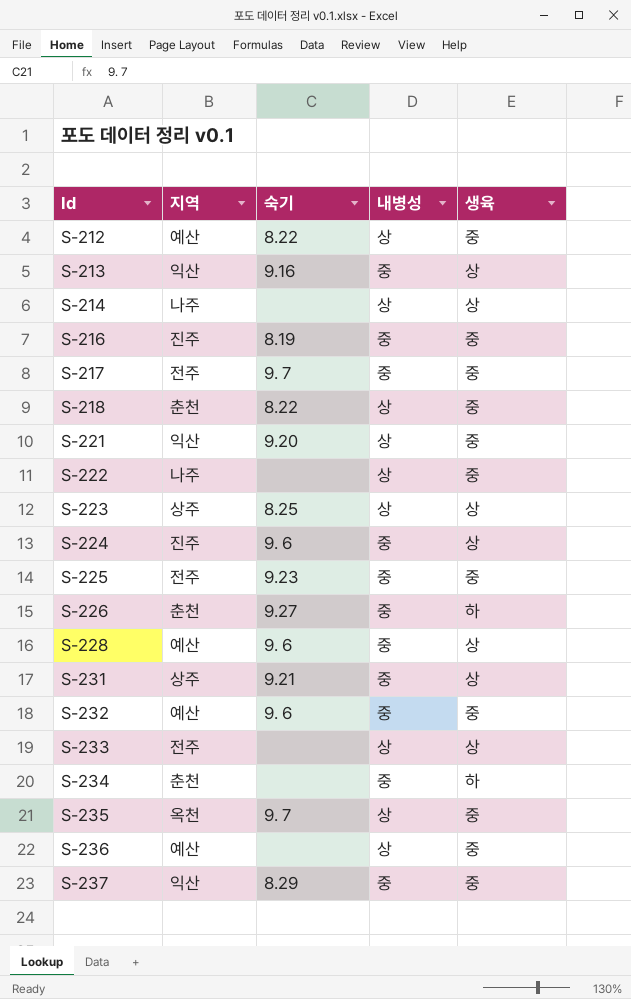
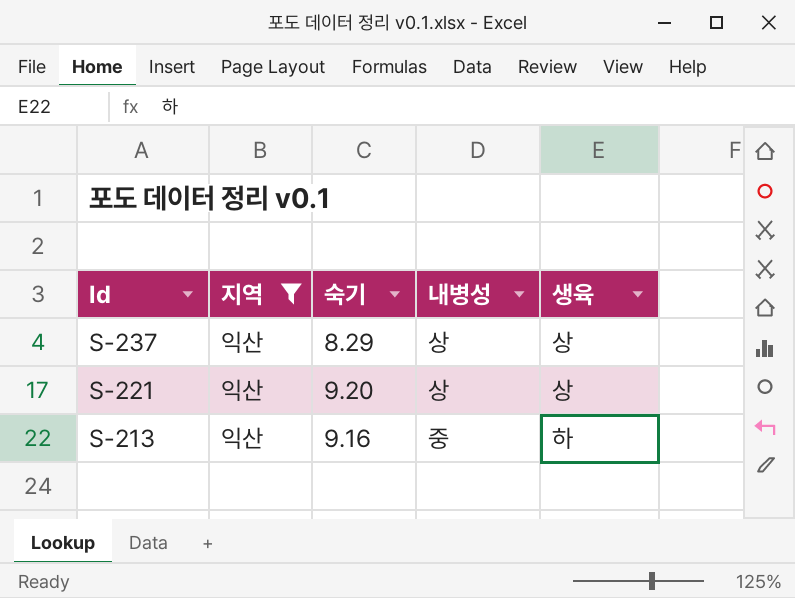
filter: none -> 지역 = 익산
row order: Id ascending -> Id descending
S-237 | 내병성: 중 -> 상
S-237 | 생육: 중 -> 상
S-221 | 생육: 중 -> 상
S-213 | 생육: 상 -> 하

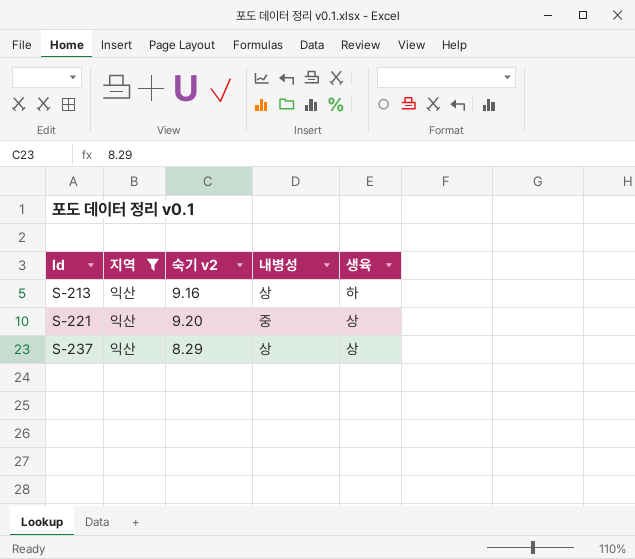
row order: Id descending -> Id ascending
column name: 숙기 -> 숙기 v2
S-213 | 내병성: 중 -> 상
S-221 | 내병성: 상 -> 중

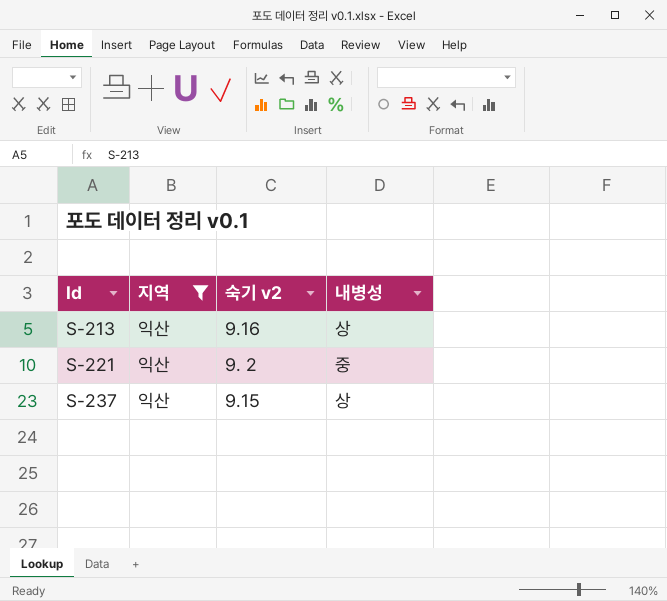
column 생육 | position: 5 -> none
S-221 | 숙기 v2: 9.20 -> 9. 2
S-237 | 숙기 v2: 8.29 -> 9.15

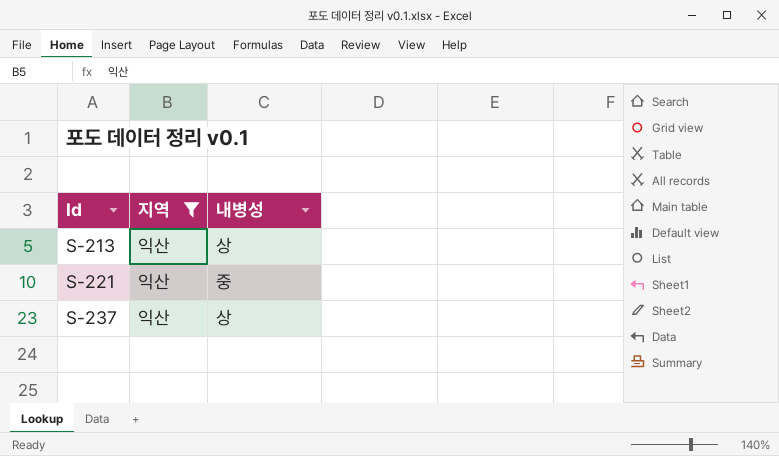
column 숙기 v2 | position: 3 -> none

